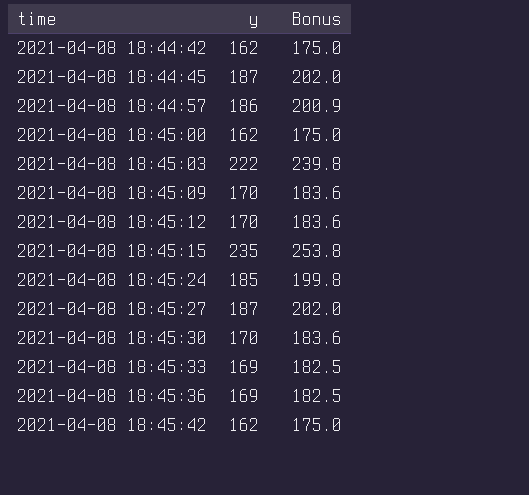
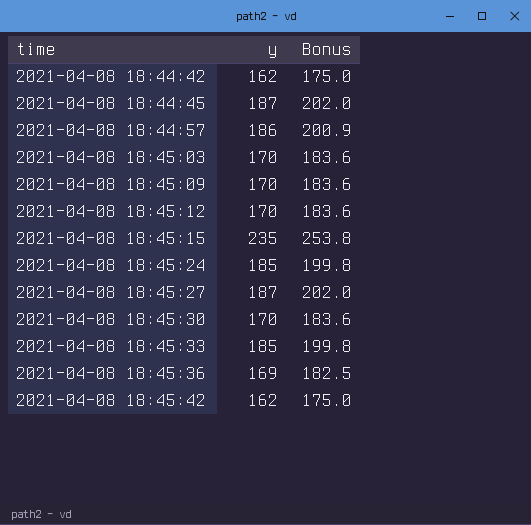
row 2021-04-08 18:45:00: 162 | 175.0 -> none
2021-04-08 18:45:03 | y: 222 -> 170
2021-04-08 18:45:03 | Bonus: 239.8 -> 183.6
2021-04-08 18:45:33 | y: 169 -> 185
2021-04-08 18:45:33 | Bonus: 182.5 -> 199.8

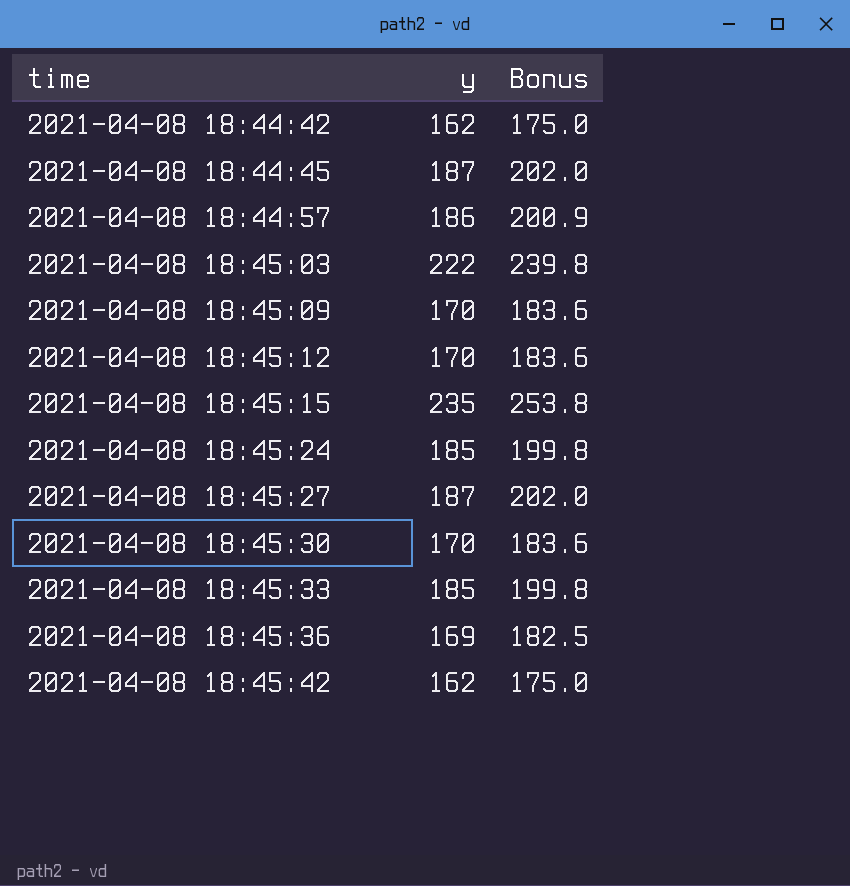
2021-04-08 18:45:03 | y: 170 -> 222
2021-04-08 18:45:03 | Bonus: 183.6 -> 239.8

